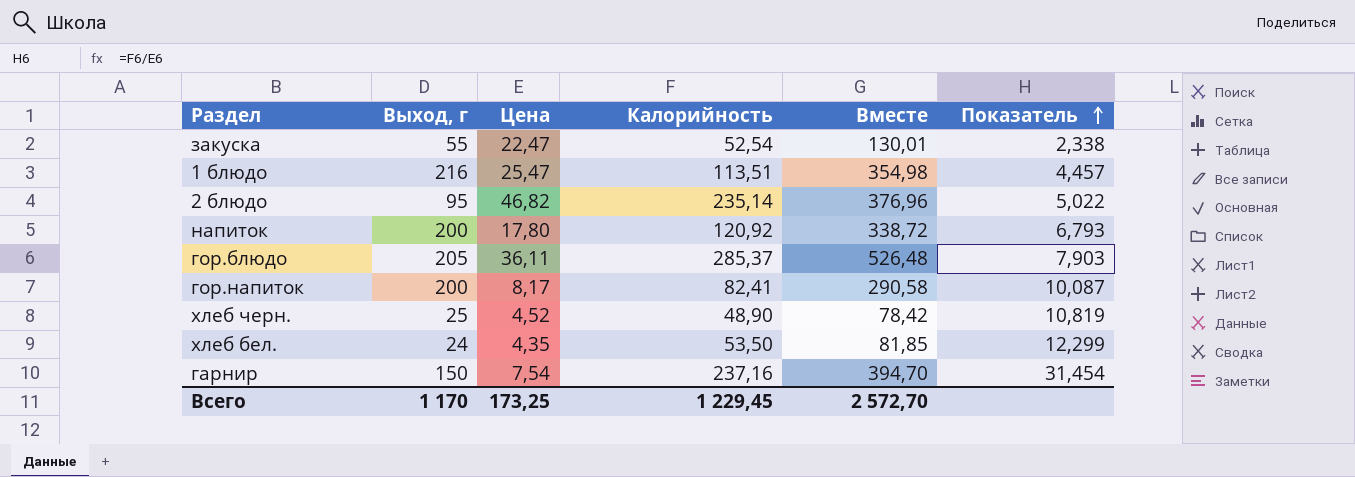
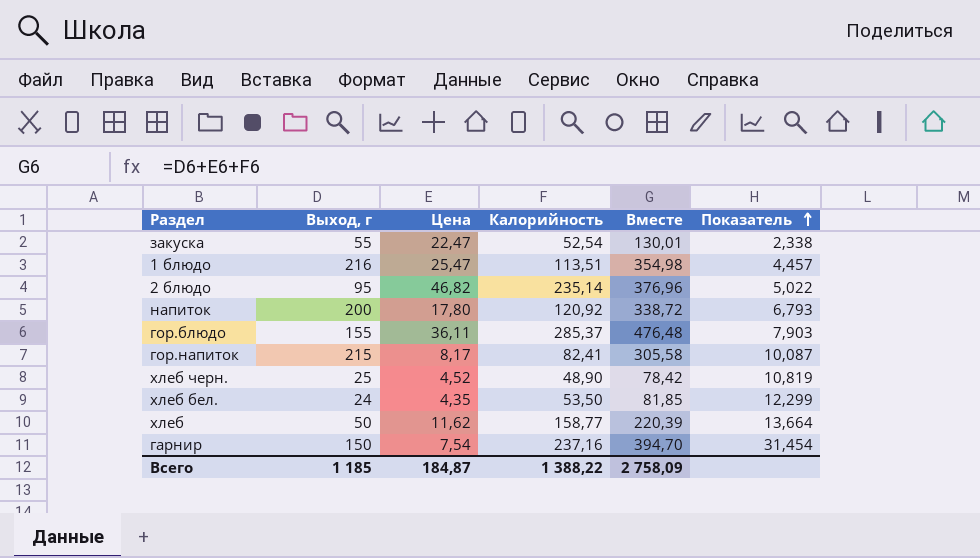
гор.блюдо | Выход, г: 205 -> 155
гор.блюдо | Вместе: 526,48 -> 476,48
гор.напиток | Выход, г: 200 -> 215
гор.напиток | Вместе: 290,58 -> 305,58
row хлеб: none -> 50 | 11,62 | 158,77 | 220,39 | 13,664
Всего | Выход, г: 1 170 -> 1 185
Всего | Цена: 173,25 -> 184,87
Всего | Калорийность: 1 229,45 -> 1 388,22
Всего | Вместе: 2 572,70 -> 2 758,09

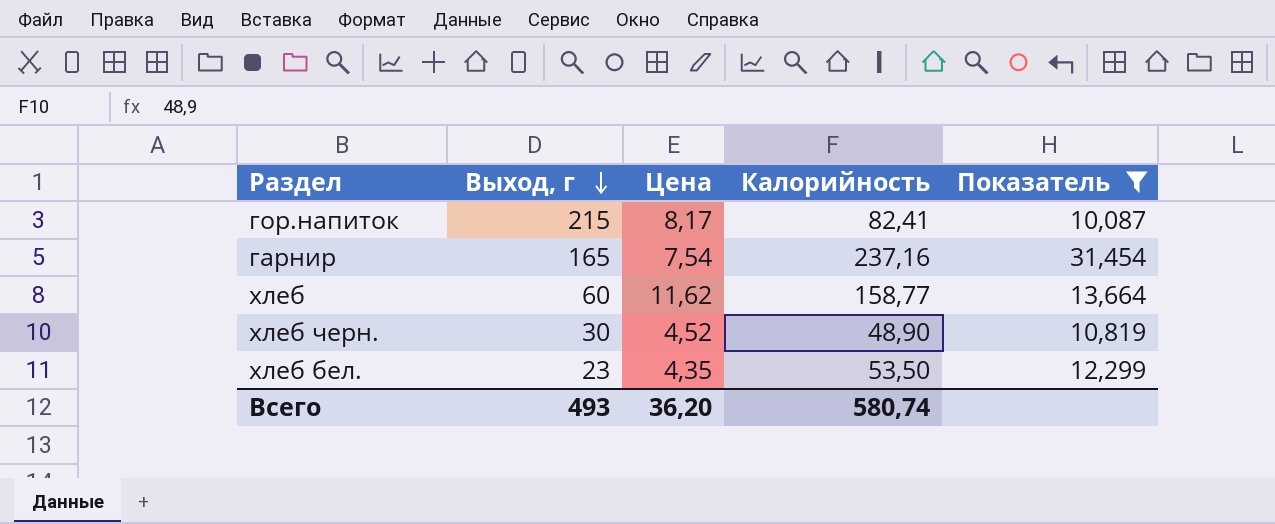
filter: none -> Показатель >= 10,087
row order: Показатель ascending -> Выход, г descending
column Вместе | formula: [Выход, г] + [Цена] + [Калорийность] -> none
гарнир | Выход, г: 150 -> 165
хлеб | Выход, г: 50 -> 60
хлеб черн. | Выход, г: 25 -> 30
хлеб бел. | Выход, г: 24 -> 23
Всего | Выход, г: 1 185 -> 493
Всего | Цена: 184,87 -> 36,20
Всего | Калорийность: 1 388,22 -> 580,74

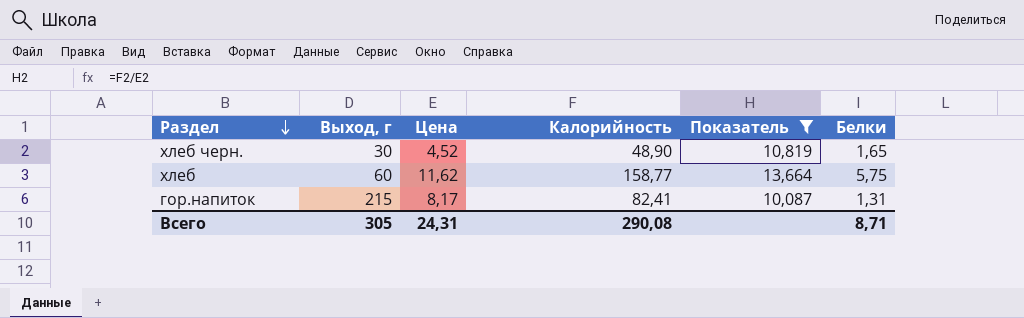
row order: Выход, г descending -> Раздел descending
column Белки | position: none -> 6
row гарнир: 165 | 7,54 | 237,16 | 31,454 -> none
row хлеб бел.: 23 | 4,35 | 53,50 | 12,299 -> none
Всего | Выход, г: 493 -> 305
Всего | Цена: 36,20 -> 24,31
Всего | Калорийность: 580,74 -> 290,08

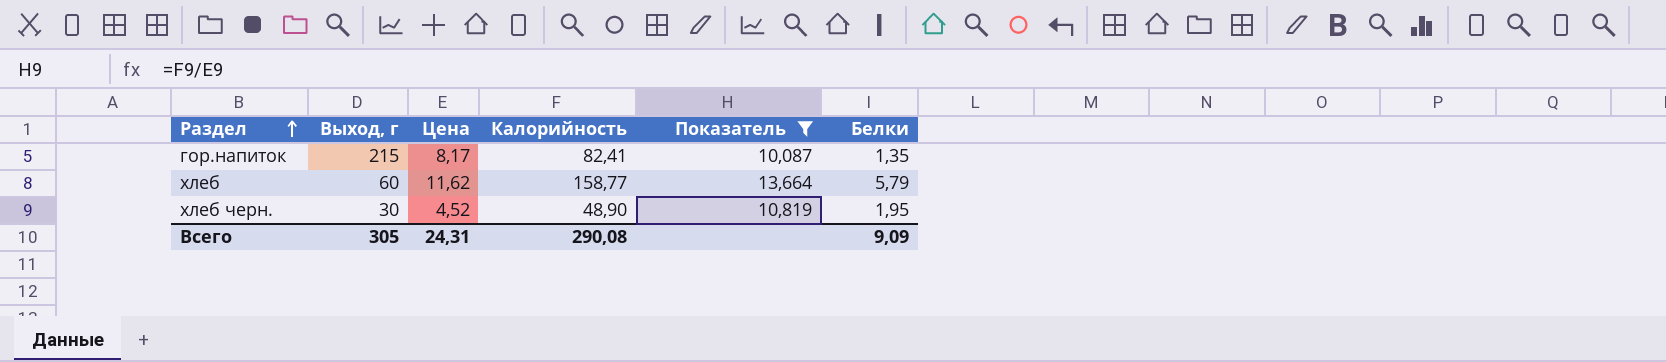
row order: Раздел descending -> Раздел ascending
гор.напиток | Белки: 1,31 -> 1,35
хлеб | Белки: 5,75 -> 5,79
хлеб черн. | Белки: 1,65 -> 1,95
Всего | Белки: 8,71 -> 9,09

